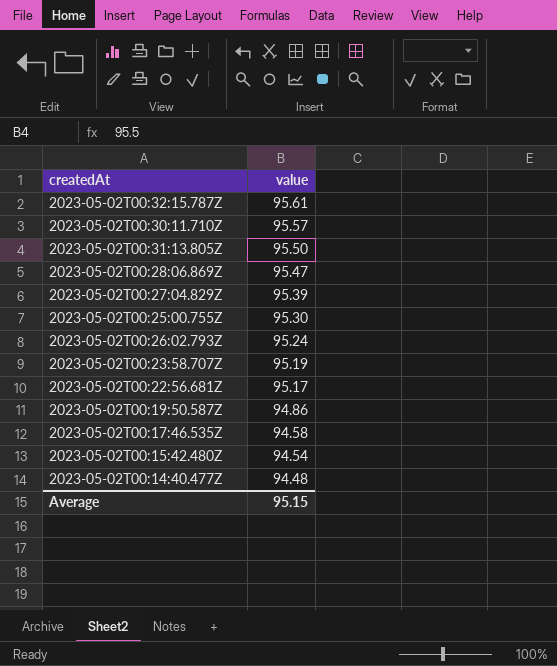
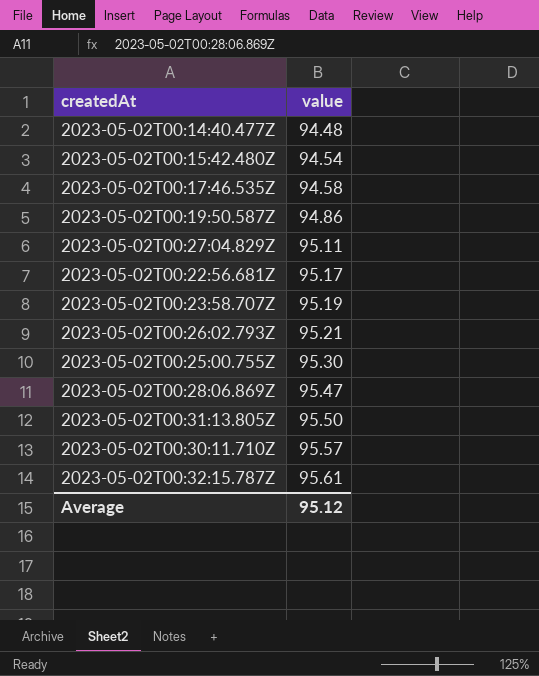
row order: value descending -> value ascending
2023-05-02T00:27:04.829Z | value: 95.39 -> 95.11
2023-05-02T00:26:02.793Z | value: 95.24 -> 95.21
Average | value: 95.15 -> 95.12

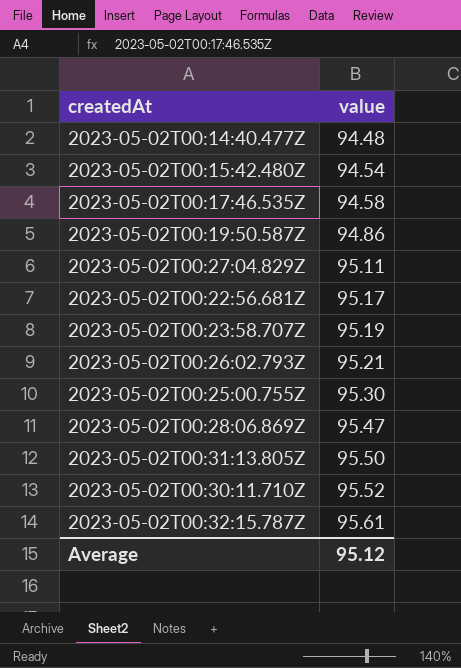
2023-05-02T00:30:11.710Z | value: 95.57 -> 95.52

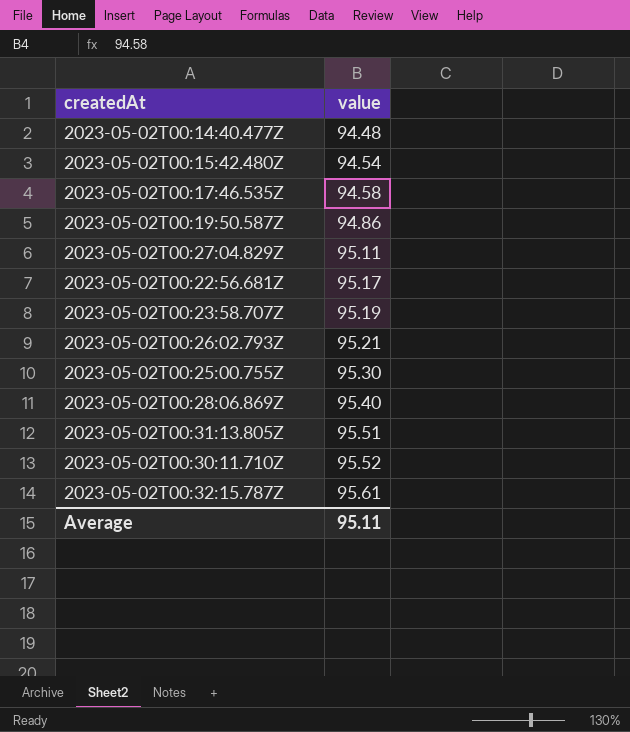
2023-05-02T00:28:06.869Z | value: 95.47 -> 95.40
2023-05-02T00:31:13.805Z | value: 95.50 -> 95.51
Average | value: 95.12 -> 95.11

